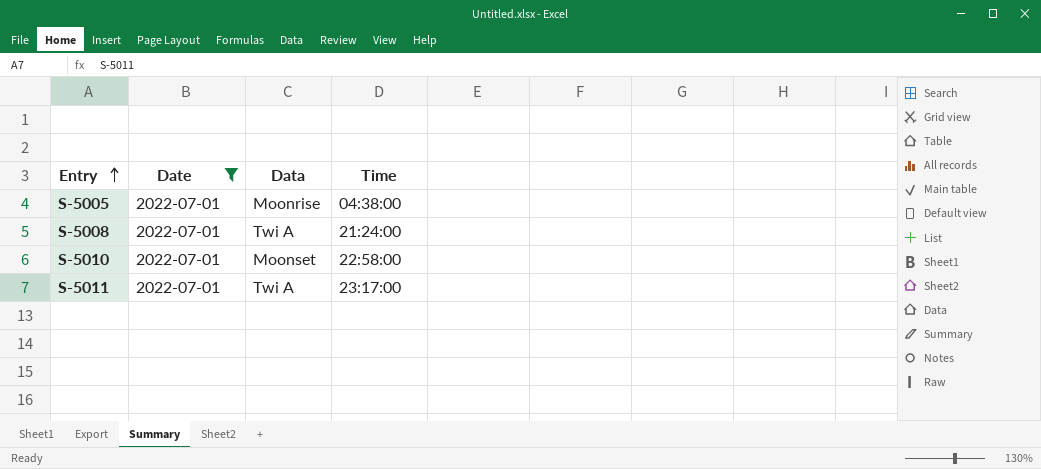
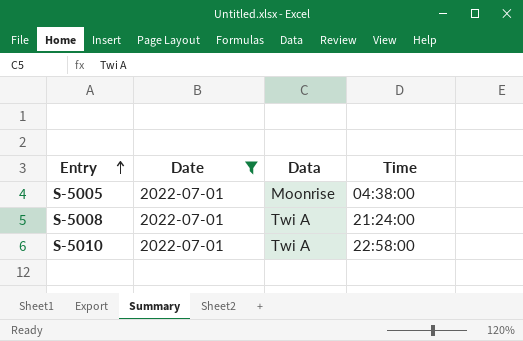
row S-5011: 2022-07-01 | Twi A | 23:17:00 -> none
S-5010 | Data: Moonset -> Twi A

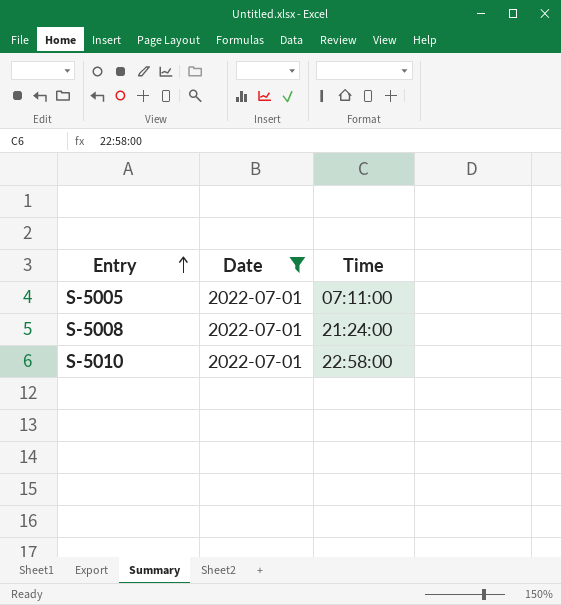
column Data | position: 3 -> none
S-5005 | Time: 04:38:00 -> 07:11:00

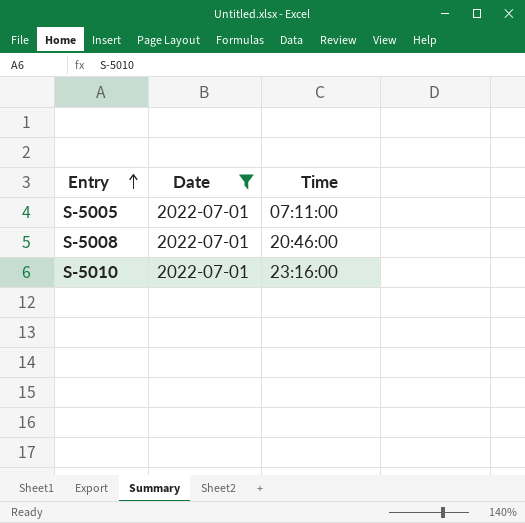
S-5008 | Time: 21:24:00 -> 20:46:00
S-5010 | Time: 22:58:00 -> 23:16:00

